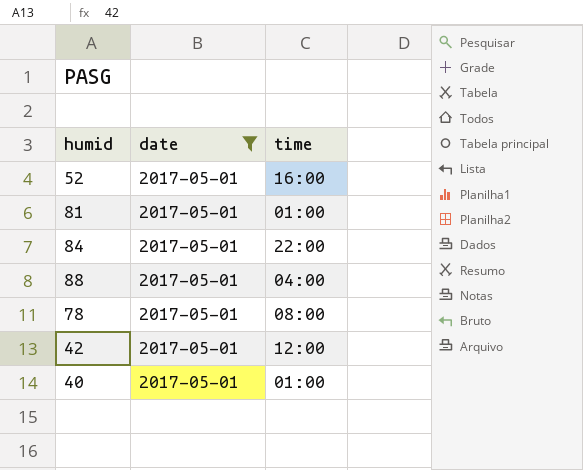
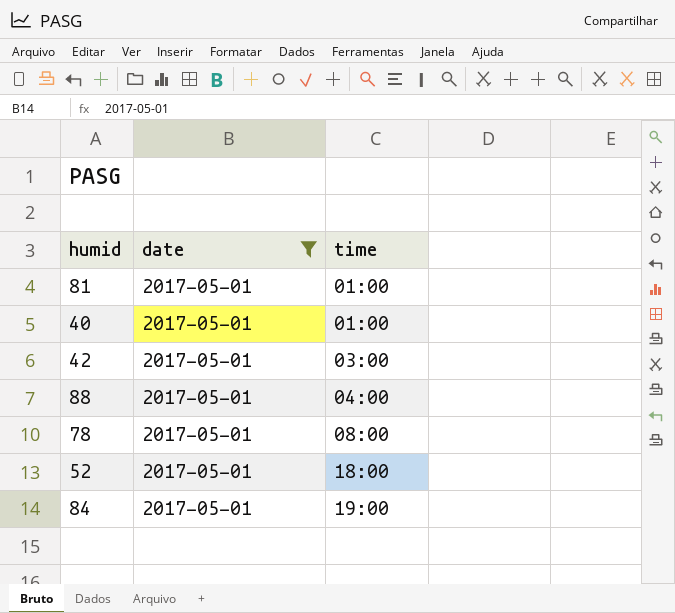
row order: none -> time ascending
42 | time: 12:00 -> 03:00
52 | time: 16:00 -> 18:00
84 | time: 22:00 -> 19:00

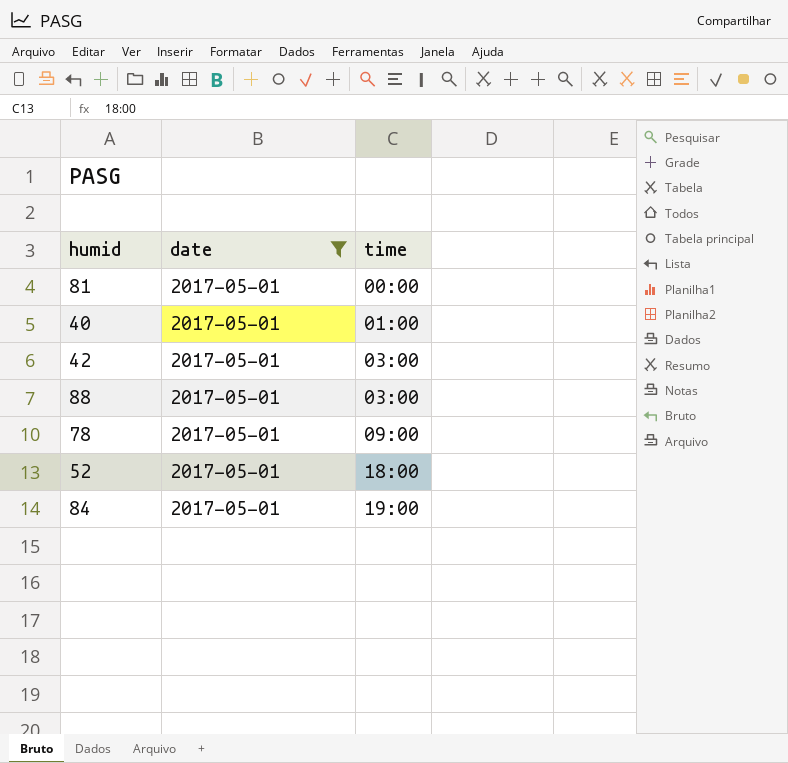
81 | time: 01:00 -> 00:00
88 | time: 04:00 -> 03:00
78 | time: 08:00 -> 09:00

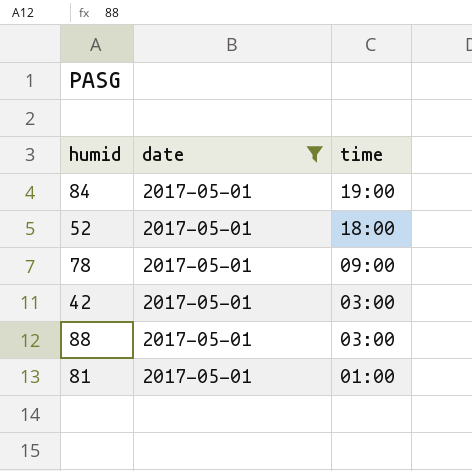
row order: time ascending -> time descending
row 40: 2017-05-01 | 01:00 -> none
81 | time: 00:00 -> 01:00

